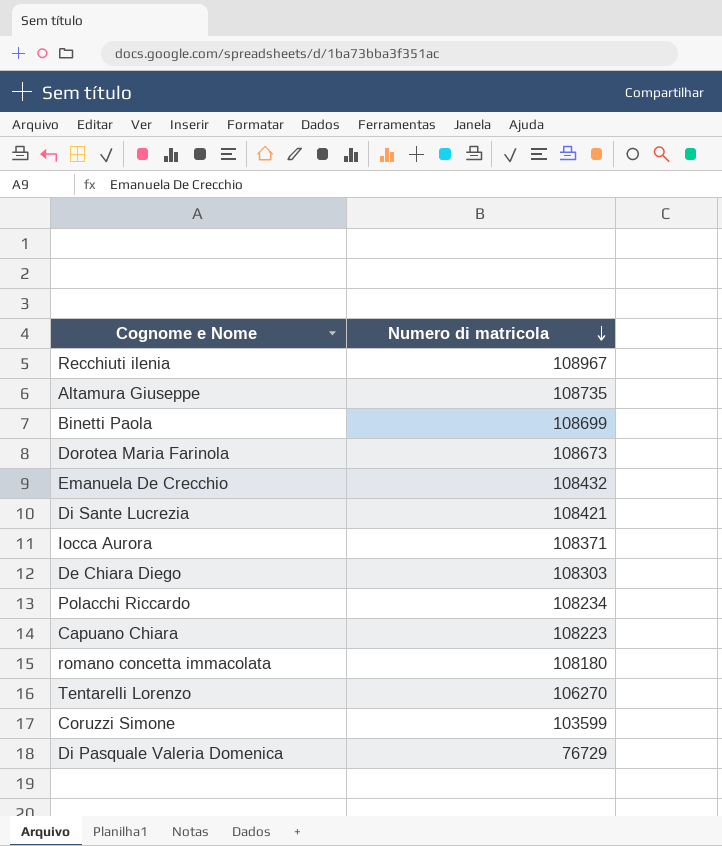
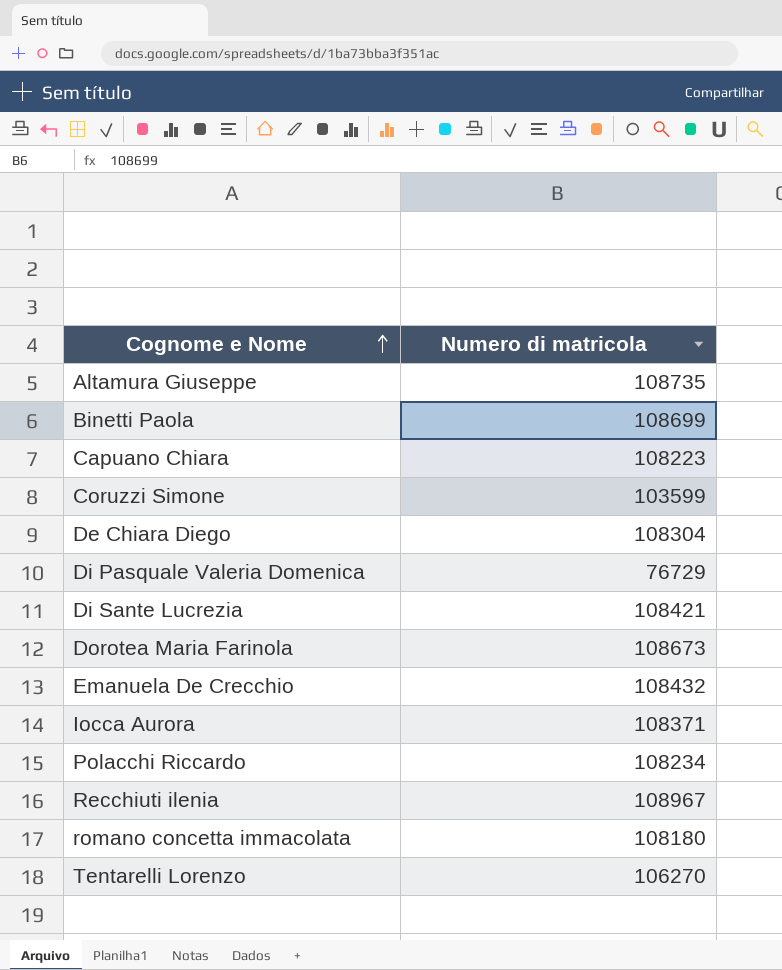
row order: Numero di matricola descending -> Cognome e Nome ascending
De Chiara Diego | Numero di matricola: 108303 -> 108304

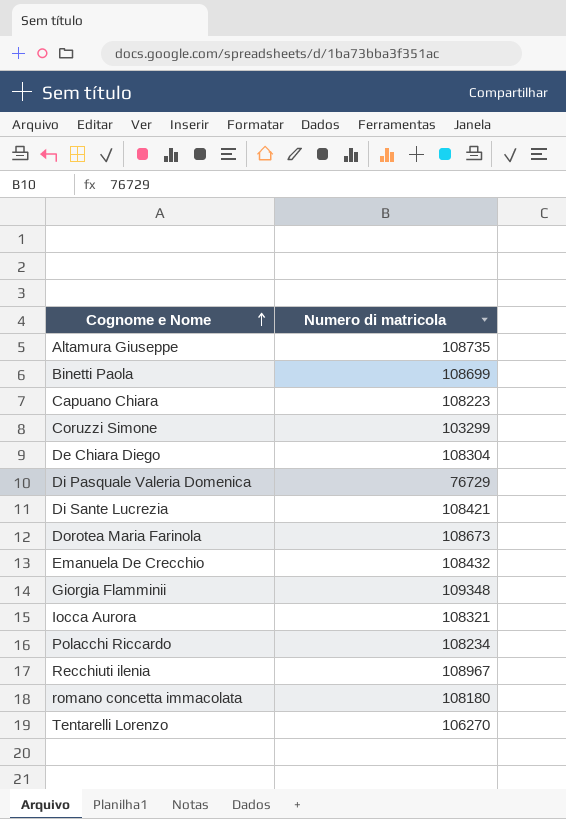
Coruzzi Simone | Numero di matricola: 103599 -> 103299
row Giorgia Flamminii: none -> 109348
Iocca Aurora | Numero di matricola: 108371 -> 108321

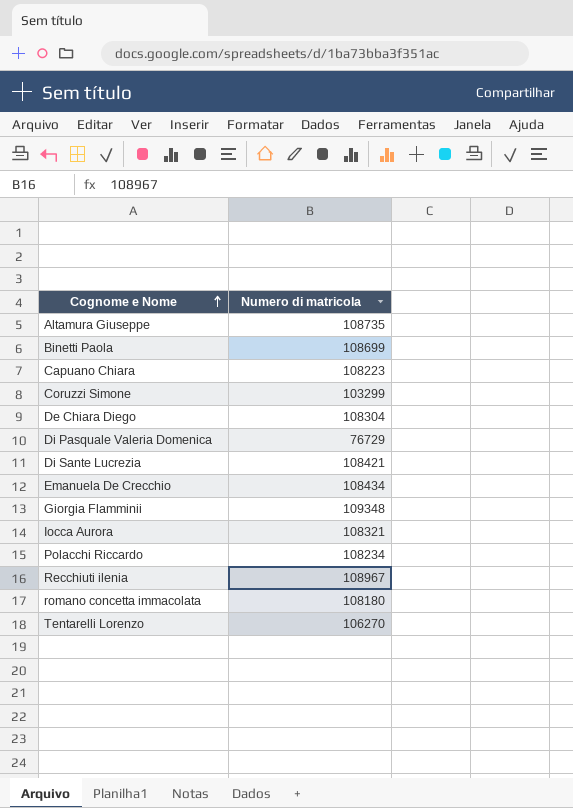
row Dorotea Maria Farinola: 108673 -> none
Emanuela De Crecchio | Numero di matricola: 108432 -> 108434

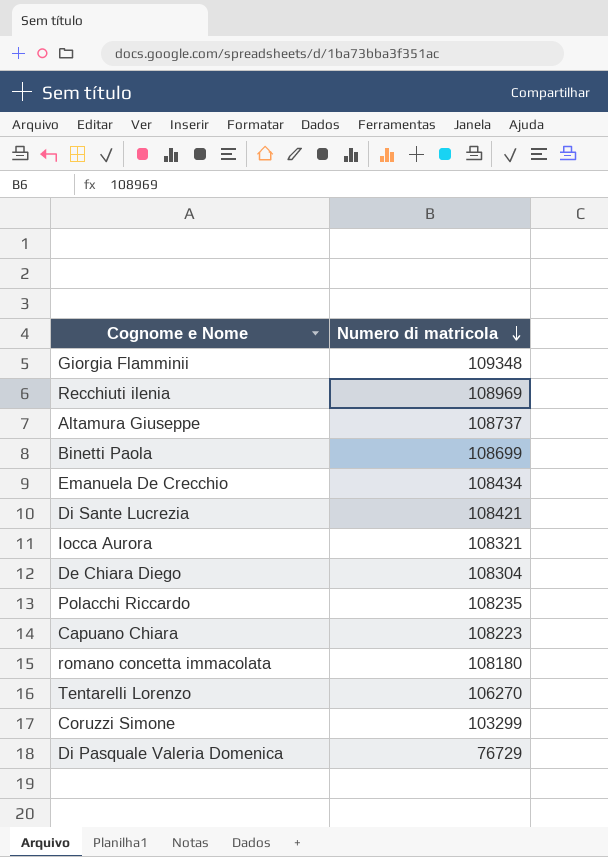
row order: Cognome e Nome ascending -> Numero di matricola descending
Recchiuti ilenia | Numero di matricola: 108967 -> 108969
Altamura Giuseppe | Numero di matricola: 108735 -> 108737
Polacchi Riccardo | Numero di matricola: 108234 -> 108235

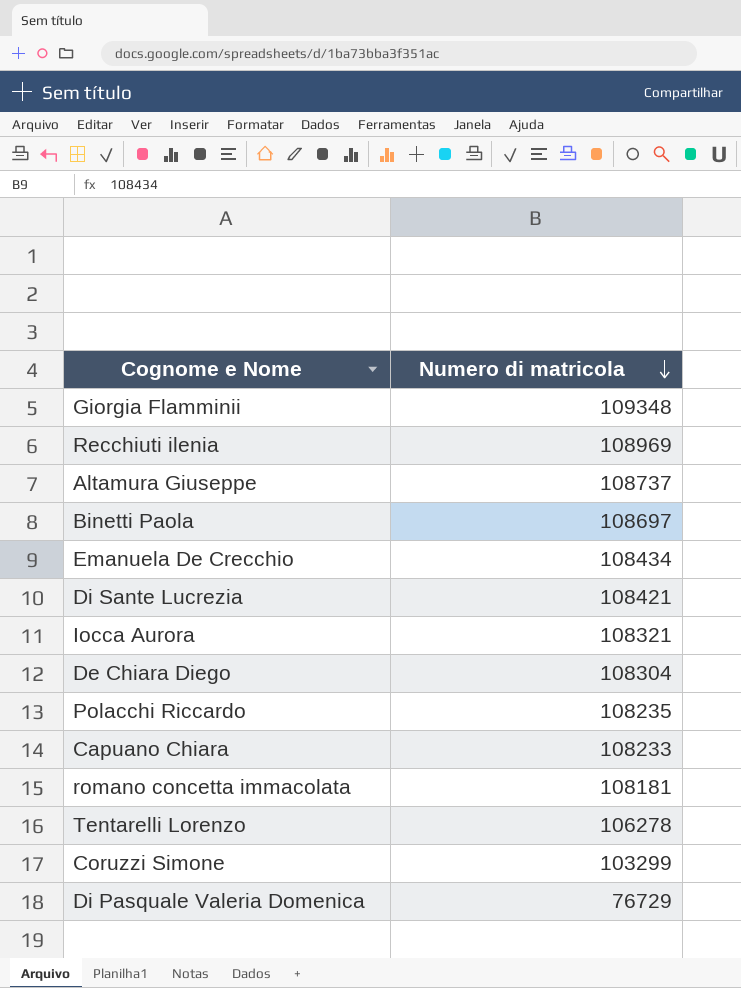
Binetti Paola | Numero di matricola: 108699 -> 108697
Capuano Chiara | Numero di matricola: 108223 -> 108233
romano concetta immacolata | Numero di matricola: 108180 -> 108181
Tentarelli Lorenzo | Numero di matricola: 106270 -> 106278

